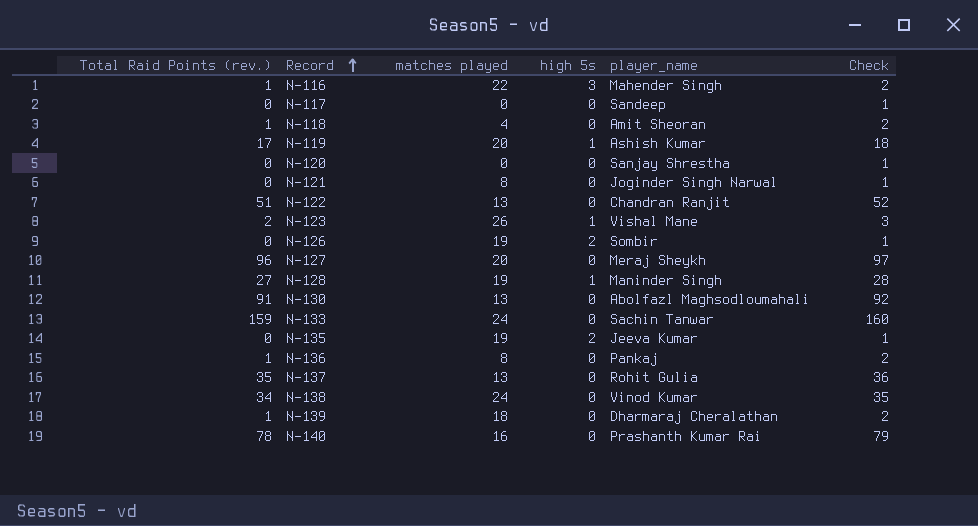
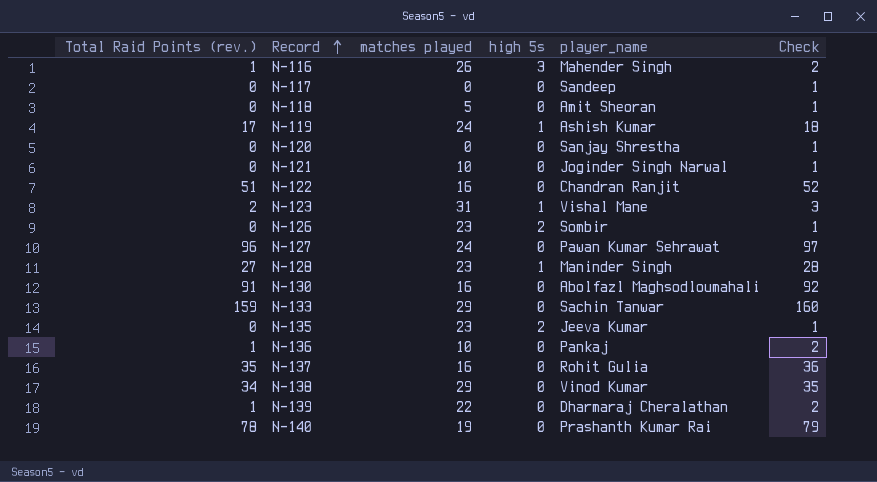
N-116 | matches played: 22 -> 26
N-118 | Total Raid Points (rev.): 1 -> 0
N-118 | matches played: 4 -> 5
N-118 | Check: 2 -> 1
N-119 | matches played: 20 -> 24
N-121 | matches played: 8 -> 10
N-122 | matches played: 13 -> 16
N-123 | matches played: 26 -> 31
N-126 | matches played: 19 -> 23
N-127 | matches played: 20 -> 24
N-127 | player_name: Meraj Sheykh -> Pawan Kumar Sehrawat
N-128 | matches played: 19 -> 23
N-130 | matches played: 13 -> 16
N-133 | matches played: 24 -> 29
N-135 | matches played: 19 -> 23
N-136 | matches played: 8 -> 10
N-137 | matches played: 13 -> 16
N-138 | matches played: 24 -> 29
N-139 | matches played: 18 -> 22
N-140 | matches played: 16 -> 19

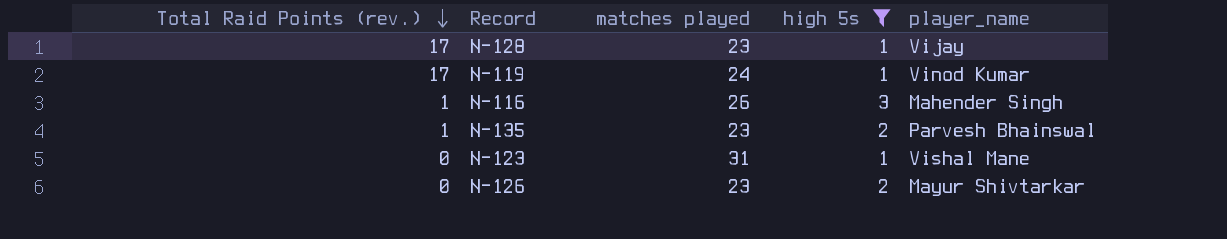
filter: none -> high 5s != 0
row order: Record ascending -> Total Raid Points (rev.) descending
column Check | formula: [Total Raid Points (rev.)] + 1 -> none
N-128 | Total Raid Points (rev.): 27 -> 17
N-128 | player_name: Maninder Singh -> Vijay
N-119 | player_name: Ashish Kumar -> Vinod Kumar
N-135 | Total Raid Points (rev.): 0 -> 1
N-135 | player_name: Jeeva Kumar -> Parvesh Bhainswal
N-123 | Total Raid Points (rev.): 2 -> 0
N-126 | player_name: Sombir -> Mayur Shivtarkar

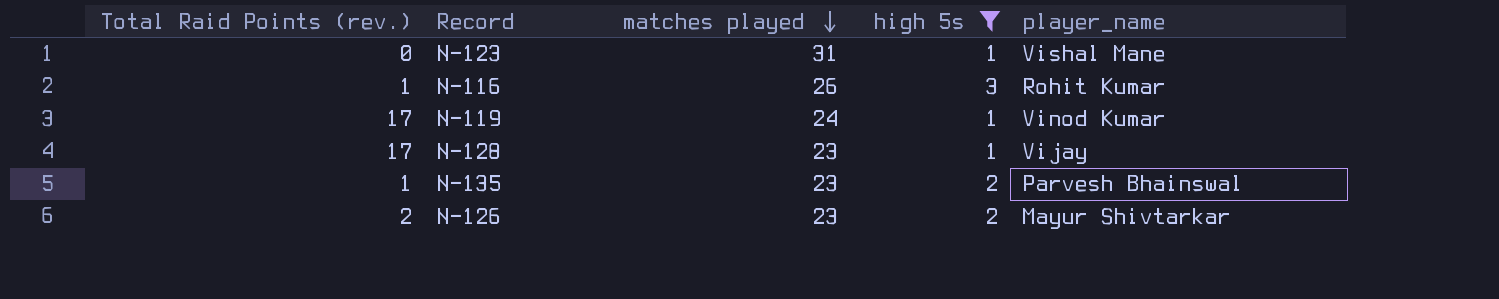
row order: Total Raid Points (rev.) descending -> matches played descending
N-116 | player_name: Mahender Singh -> Rohit Kumar
N-126 | Total Raid Points (rev.): 0 -> 2

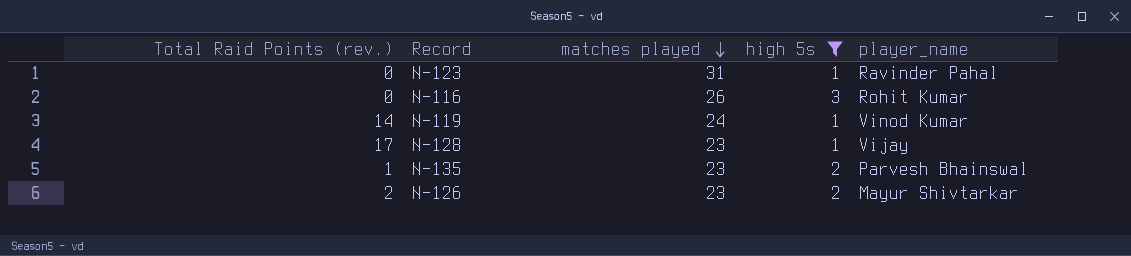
N-123 | player_name: Vishal Mane -> Ravinder Pahal
N-116 | Total Raid Points (rev.): 1 -> 0
N-119 | Total Raid Points (rev.): 17 -> 14

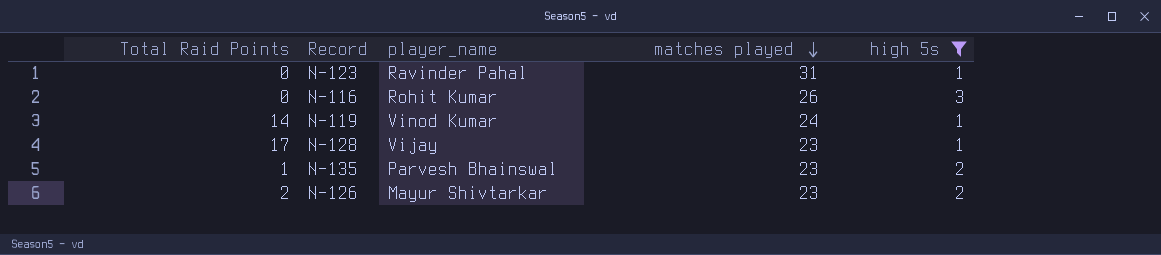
column name: Total Raid Points (rev.) -> Total Raid Points
column player_name | position: 5 -> 3

